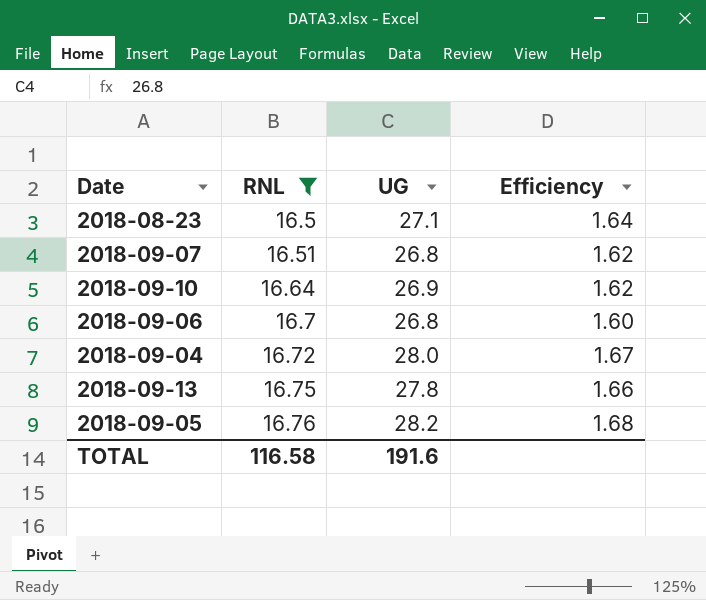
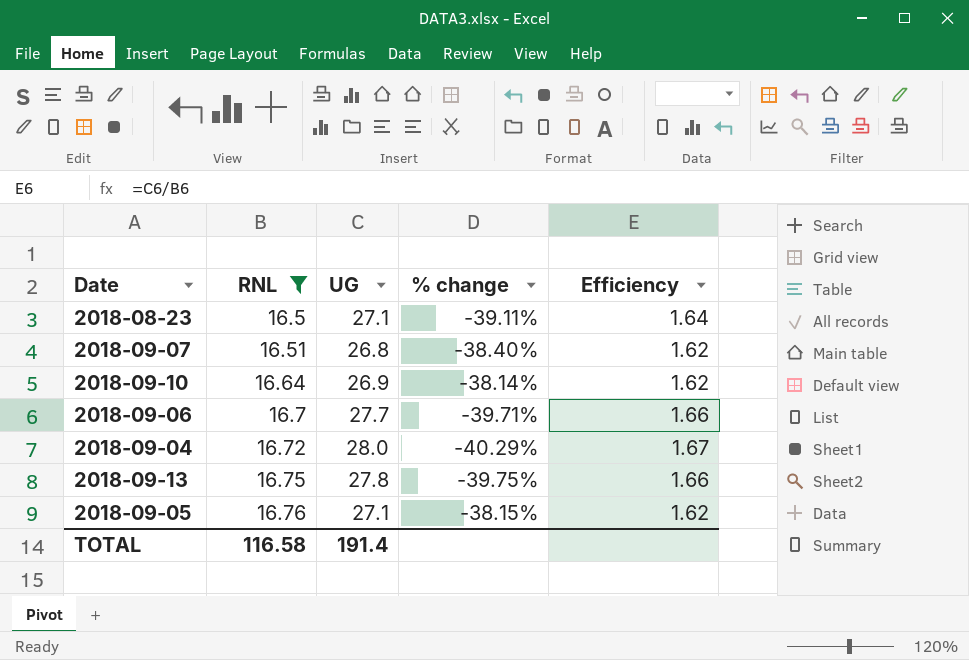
column % change | formula: none -> ([RNL] - [UG]) / [UG]
2018-09-06 | UG: 26.8 -> 27.7
2018-09-06 | Efficiency: 1.60 -> 1.66
2018-09-05 | UG: 28.2 -> 27.1
2018-09-05 | Efficiency: 1.68 -> 1.62
TOTAL | UG: 191.6 -> 191.4

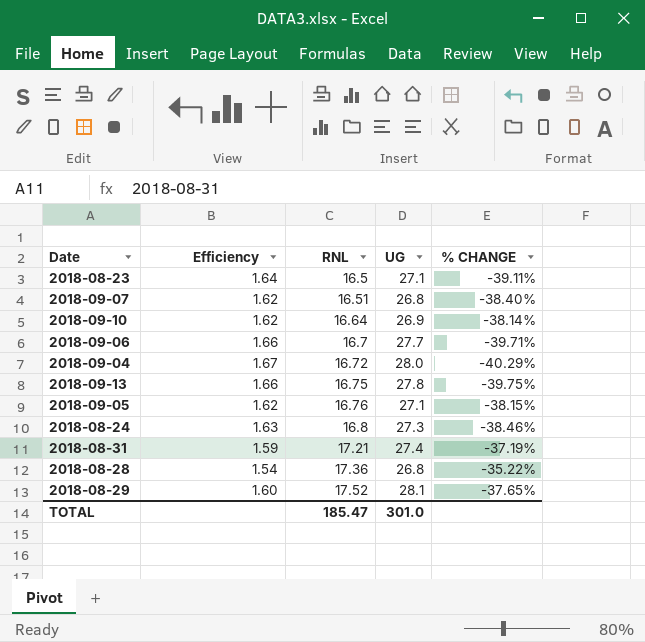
filter: RNL <= 16.76 -> none
column Efficiency | position: 5 -> 2
column name: % change -> % CHANGE
TOTAL | RNL: 116.58 -> 185.47
TOTAL | UG: 191.4 -> 301.0

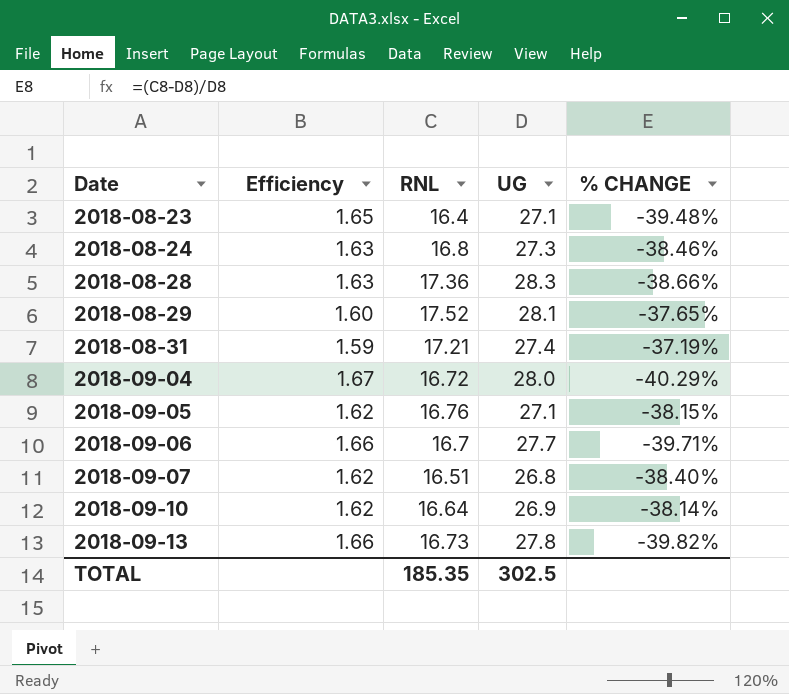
row order: RNL ascending -> Date ascending
2018-08-23 | Efficiency: 1.64 -> 1.65
2018-08-23 | RNL: 16.5 -> 16.4
2018-08-23 | % CHANGE: -39.11% -> -39.48%
2018-08-28 | Efficiency: 1.54 -> 1.63
2018-08-28 | UG: 26.8 -> 28.3
2018-08-28 | % CHANGE: -35.22% -> -38.66%
2018-09-13 | RNL: 16.75 -> 16.73
2018-09-13 | % CHANGE: -39.75% -> -39.82%
TOTAL | RNL: 185.47 -> 185.35
TOTAL | UG: 301.0 -> 302.5

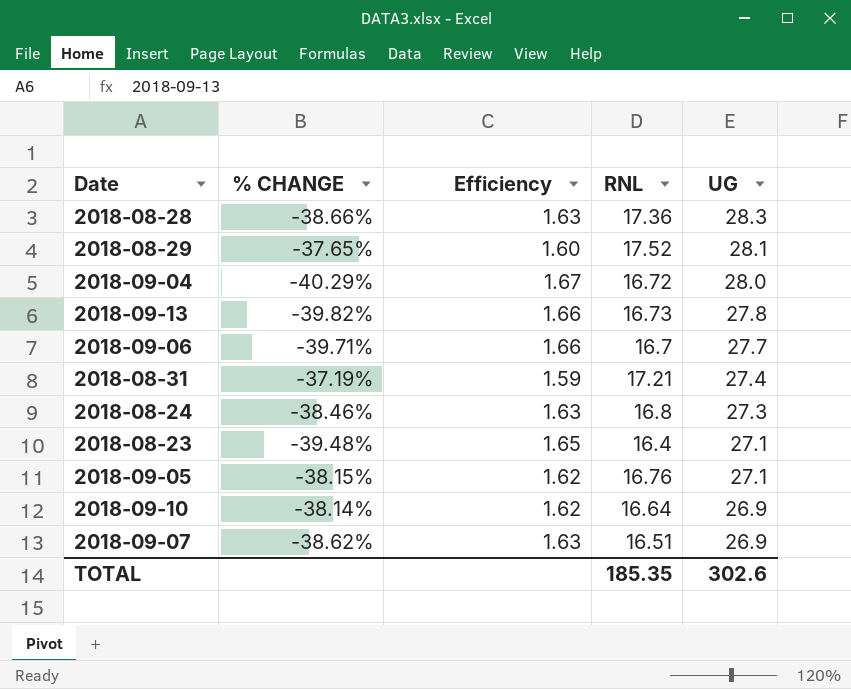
row order: Date ascending -> UG descending
column % CHANGE | position: 5 -> 2
2018-09-07 | % CHANGE: -38.40% -> -38.62%
2018-09-07 | Efficiency: 1.62 -> 1.63
2018-09-07 | UG: 26.8 -> 26.9
TOTAL | UG: 302.5 -> 302.6

